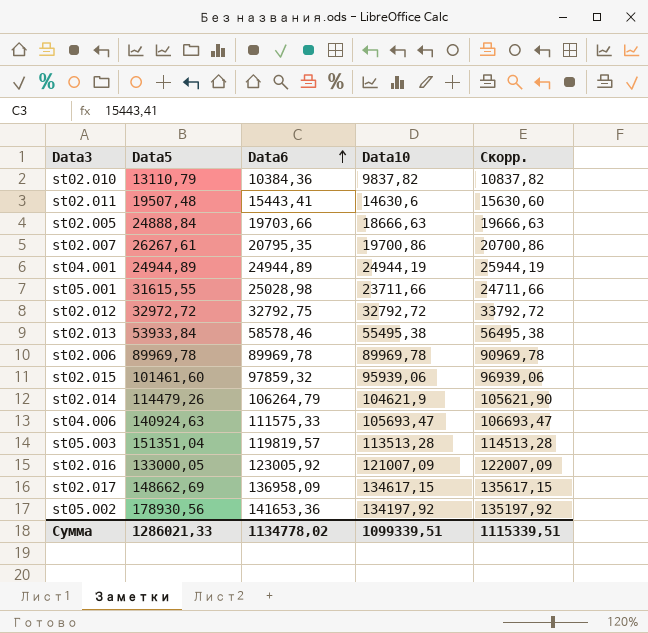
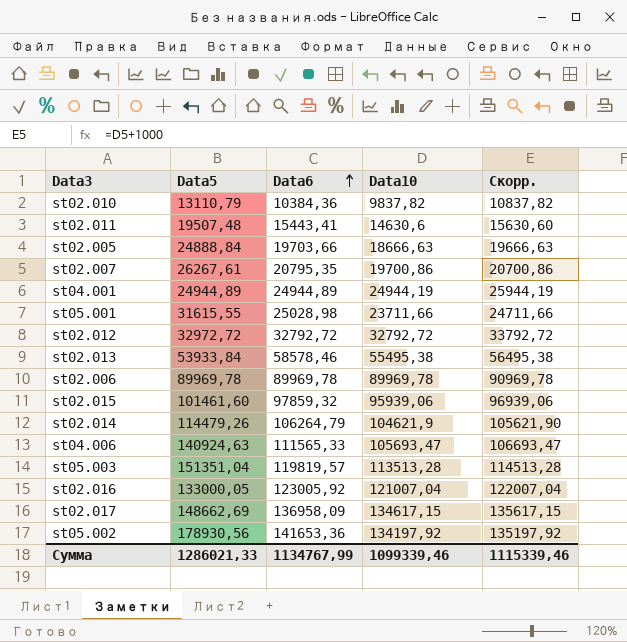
st02.012 | Data6: 32792,75 -> 32792,72
st04.006 | Data6: 111575,33 -> 111565,33
st02.016 | Data10: 121007,09 -> 121007,04
st02.016 | Скорр.: 122007,09 -> 122007,04
Сумма | Data6: 1134778,02 -> 1134767,99
Сумма | Data10: 1099339,51 -> 1099339,46
Сумма | Скорр.: 1115339,51 -> 1115339,46

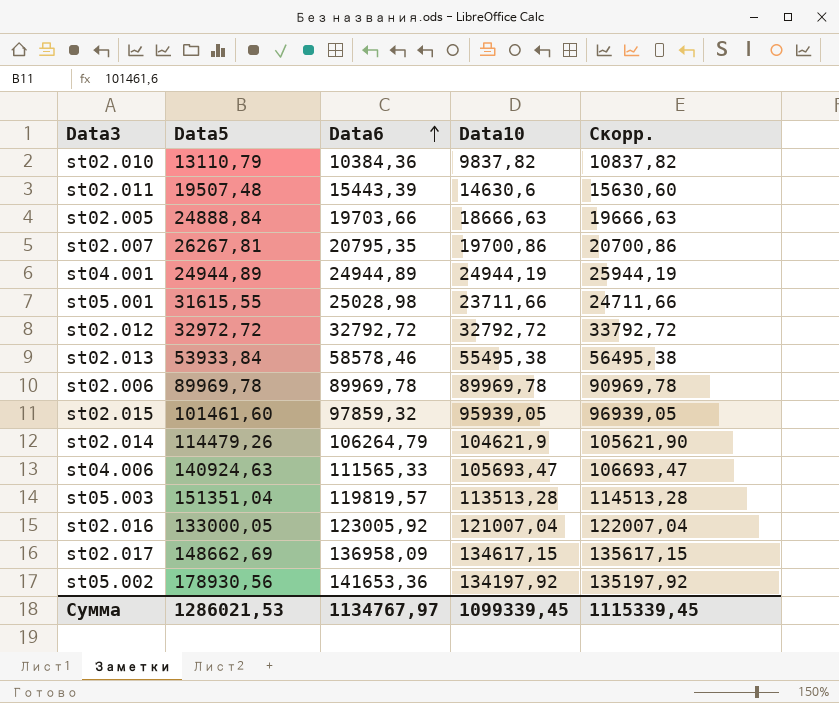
st02.011 | Data6: 15443,41 -> 15443,39
st02.007 | Data5: 26267,61 -> 26267,81
st02.015 | Data10: 95939,06 -> 95939,05
st02.015 | Скорр.: 96939,06 -> 96939,05
Сумма | Data5: 1286021,33 -> 1286021,53
Сумма | Data6: 1134767,99 -> 1134767,97
Сумма | Data10: 1099339,46 -> 1099339,45
Сумма | Скорр.: 1115339,46 -> 1115339,45

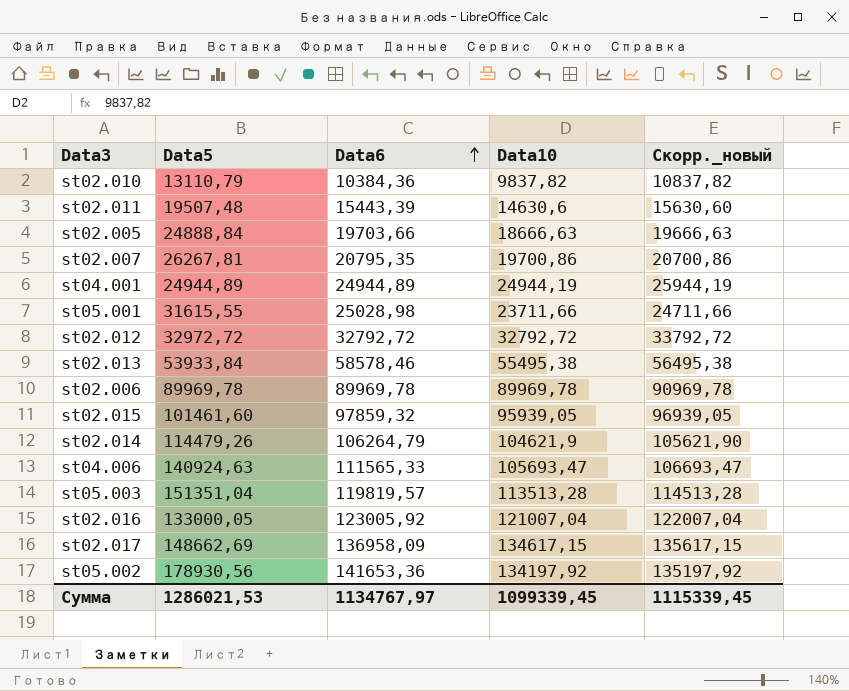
column name: Скорр. -> Скорр._новый

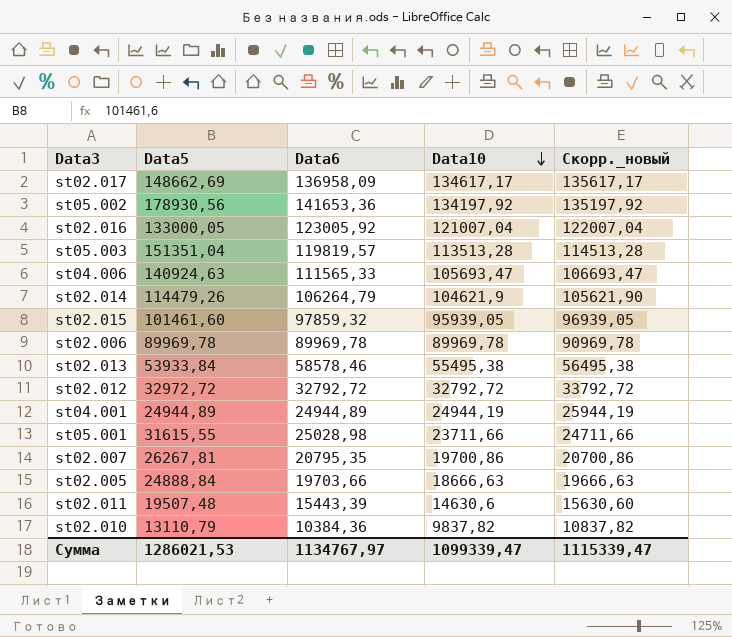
row order: Data6 ascending -> Data10 descending
st02.017 | Data10: 134617,15 -> 134617,17
st02.017 | Скорр._новый: 135617,15 -> 135617,17
Сумма | Data10: 1099339,45 -> 1099339,47
Сумма | Скорр._новый: 1115339,45 -> 1115339,47

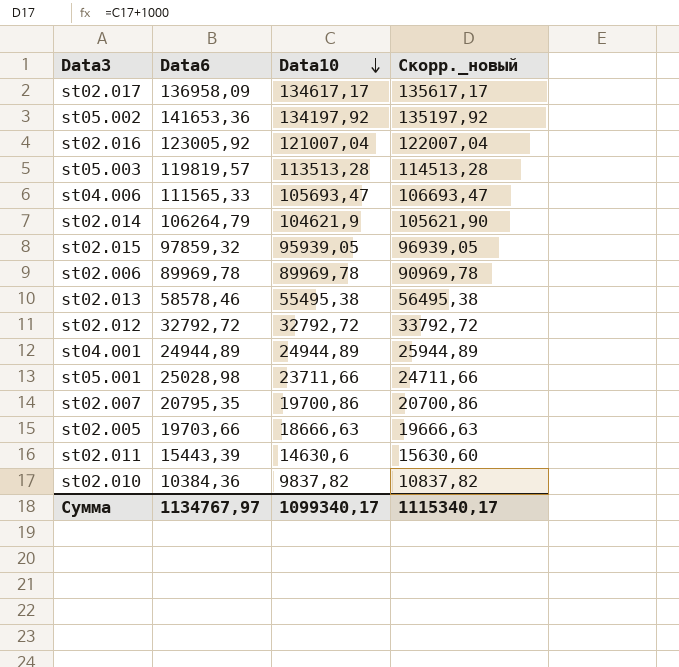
column Data5 | position: 2 -> none
st04.001 | Data10: 24944,19 -> 24944,89
st04.001 | Скорр._новый: 25944,19 -> 25944,89
Сумма | Data10: 1099339,47 -> 1099340,17
Сумма | Скорр._новый: 1115339,47 -> 1115340,17

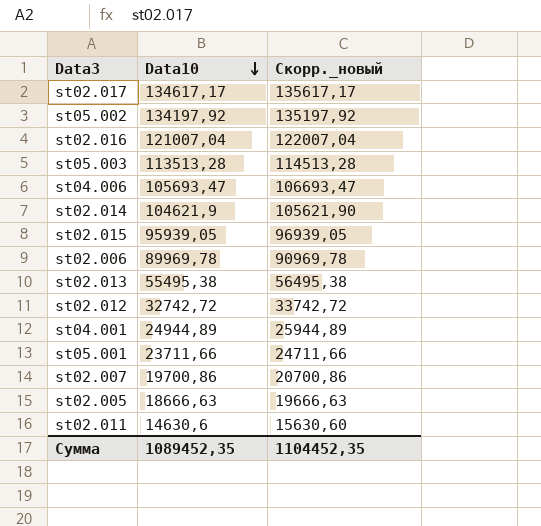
column Data6 | position: 2 -> none
row st02.010: 10384,36 | 9837,82 | 10837,82 -> none
st02.012 | Data10: 32792,72 -> 32742,72
st02.012 | Скорр._новый: 33792,72 -> 33742,72
Сумма | Data10: 1099340,17 -> 1089452,35
Сумма | Скорр._новый: 1115340,17 -> 1104452,35

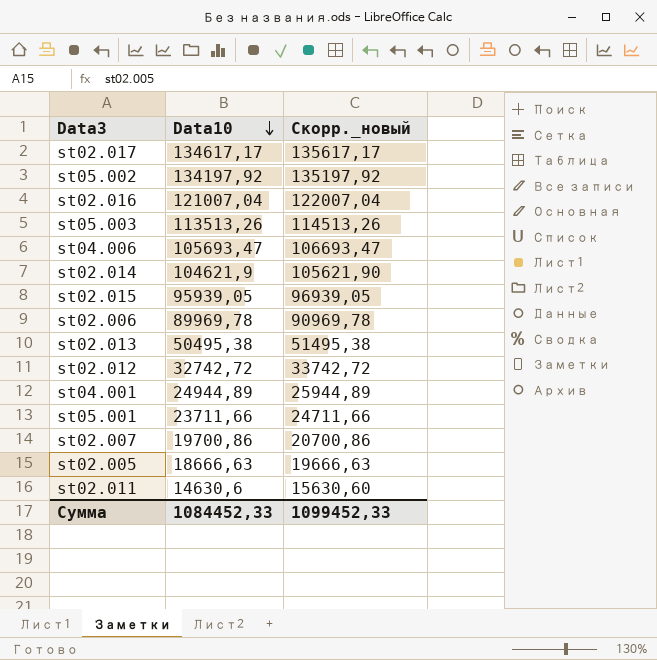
st05.003 | Data10: 113513,28 -> 113513,26
st05.003 | Скорр._новый: 114513,28 -> 114513,26
st02.013 | Data10: 55495,38 -> 50495,38
st02.013 | Скорр._новый: 56495,38 -> 51495,38
Сумма | Data10: 1089452,35 -> 1084452,33
Сумма | Скорр._новый: 1104452,35 -> 1099452,33

